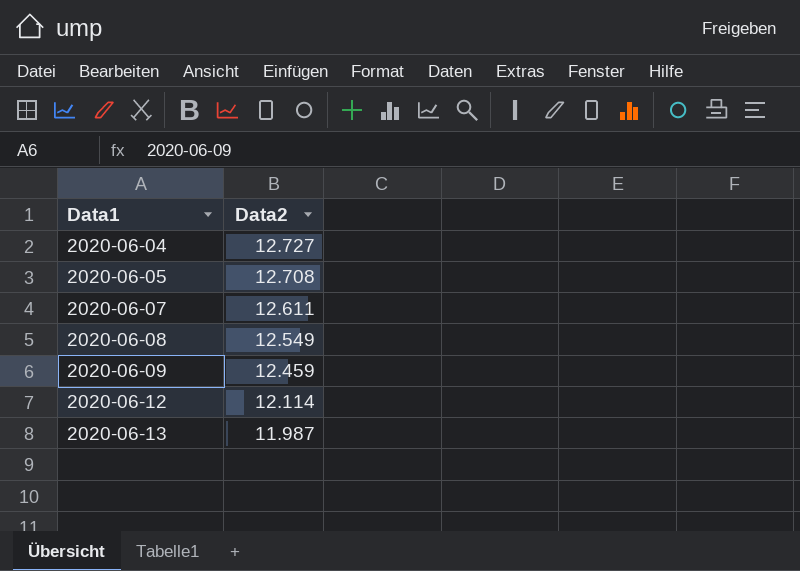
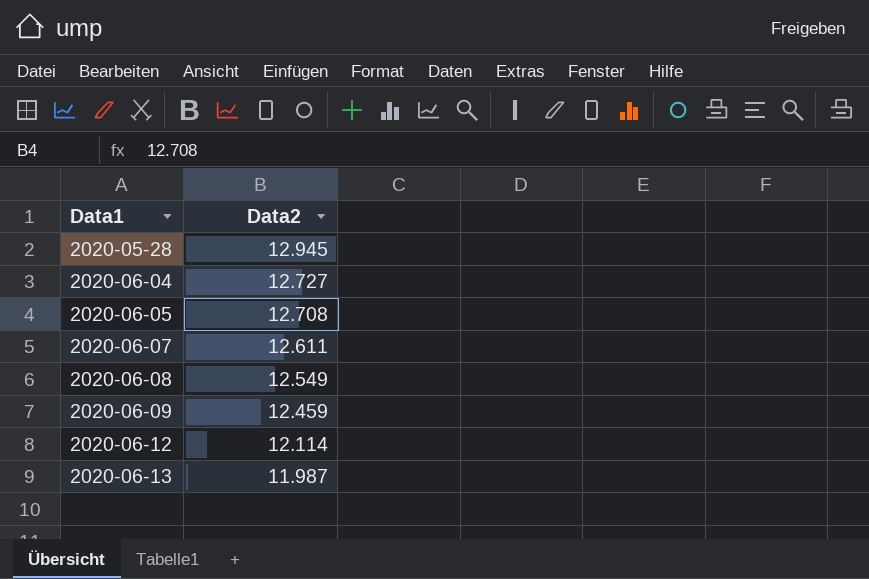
row 2020-05-28: none -> 12.945

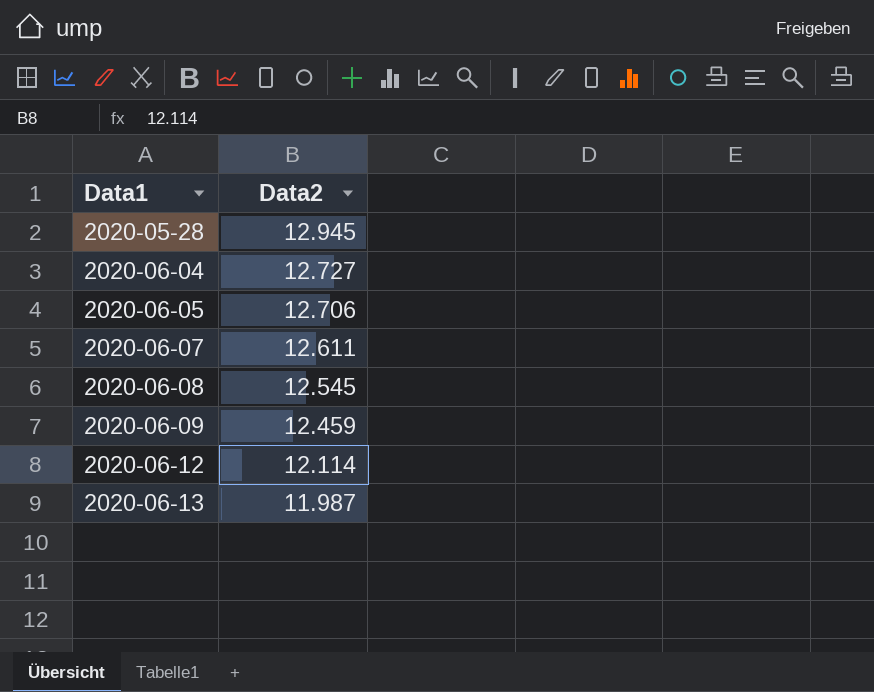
2020-06-05 | Data2: 12.708 -> 12.706
2020-06-08 | Data2: 12.549 -> 12.545

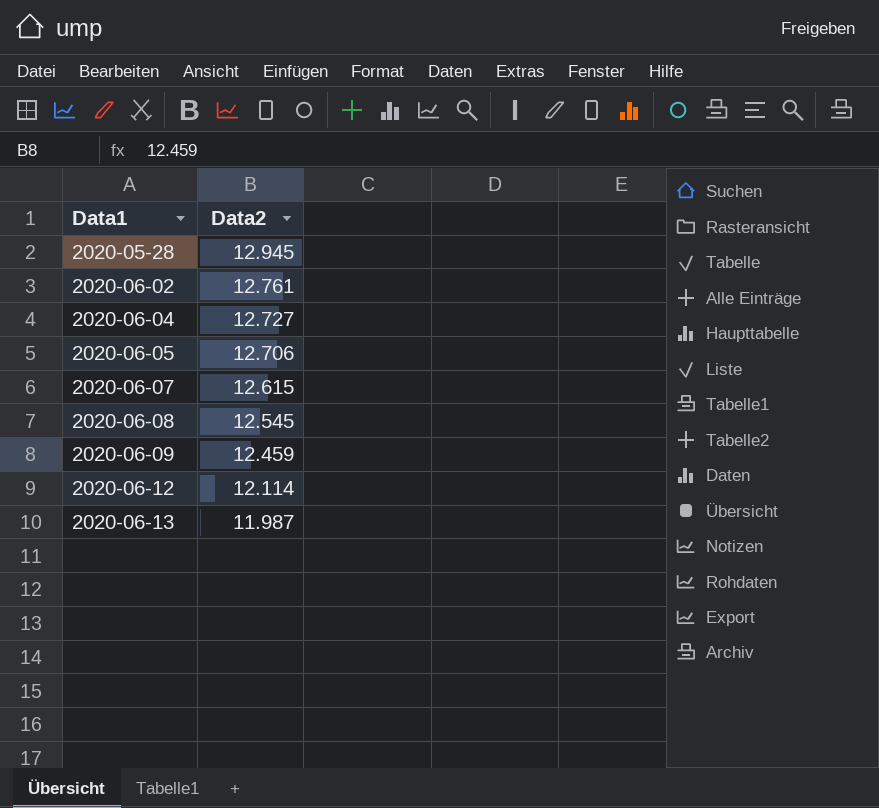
row 2020-06-02: none -> 12.761
2020-06-07 | Data2: 12.611 -> 12.615

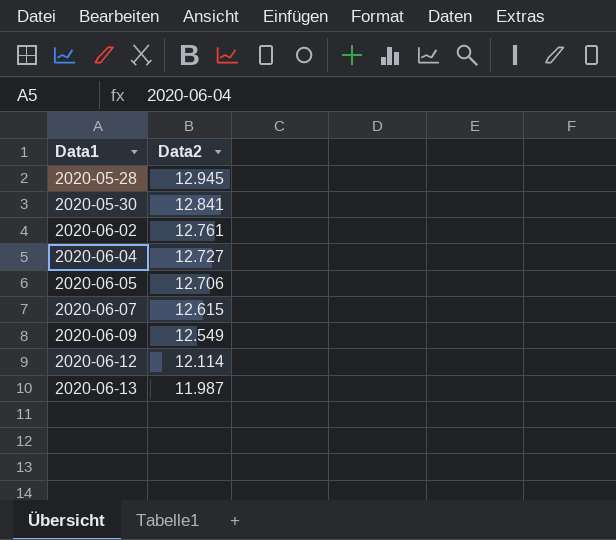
row 2020-06-08: 12.545 -> none
row 2020-05-30: none -> 12.841
2020-06-09 | Data2: 12.459 -> 12.549

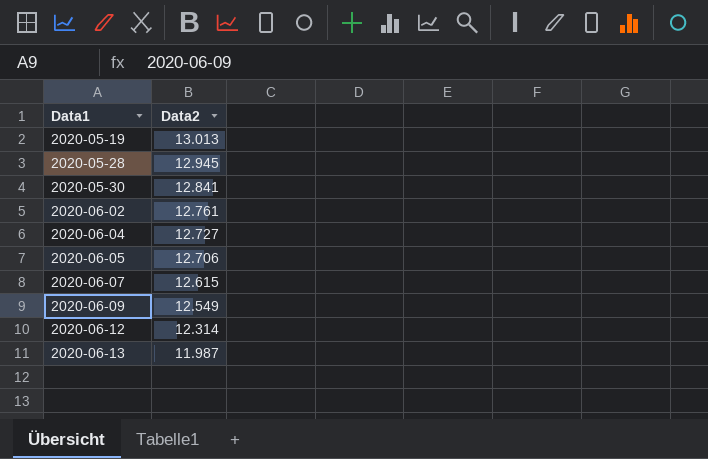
row 2020-05-19: none -> 13.013
2020-06-12 | Data2: 12.114 -> 12.314

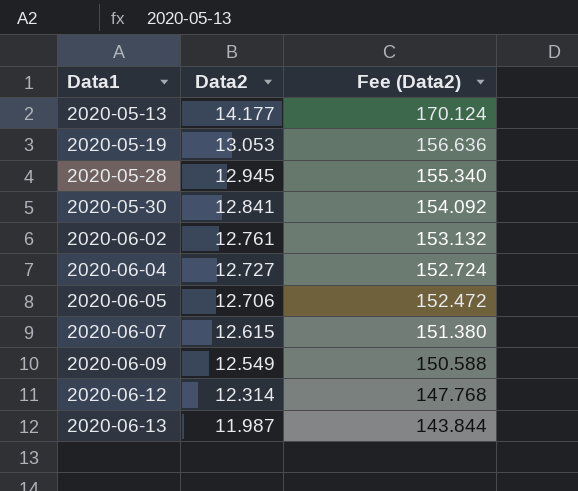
column Fee (Data2) | formula: none -> [Data2] * 12
row 2020-05-13: none -> 14.177 | 170.124
2020-05-19 | Data2: 13.013 -> 13.053

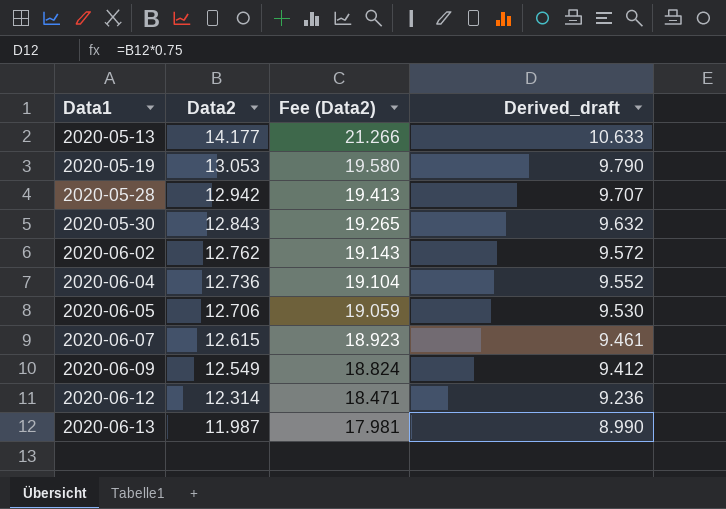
column Fee (Data2) | formula: [Data2] * 12 -> [Data2] * 1.5
column Derived_draft | formula: none -> [Data2] * 0.75
2020-05-28 | Data2: 12.945 -> 12.942
2020-05-30 | Data2: 12.841 -> 12.843
2020-06-02 | Data2: 12.761 -> 12.762
2020-06-04 | Data2: 12.727 -> 12.736

